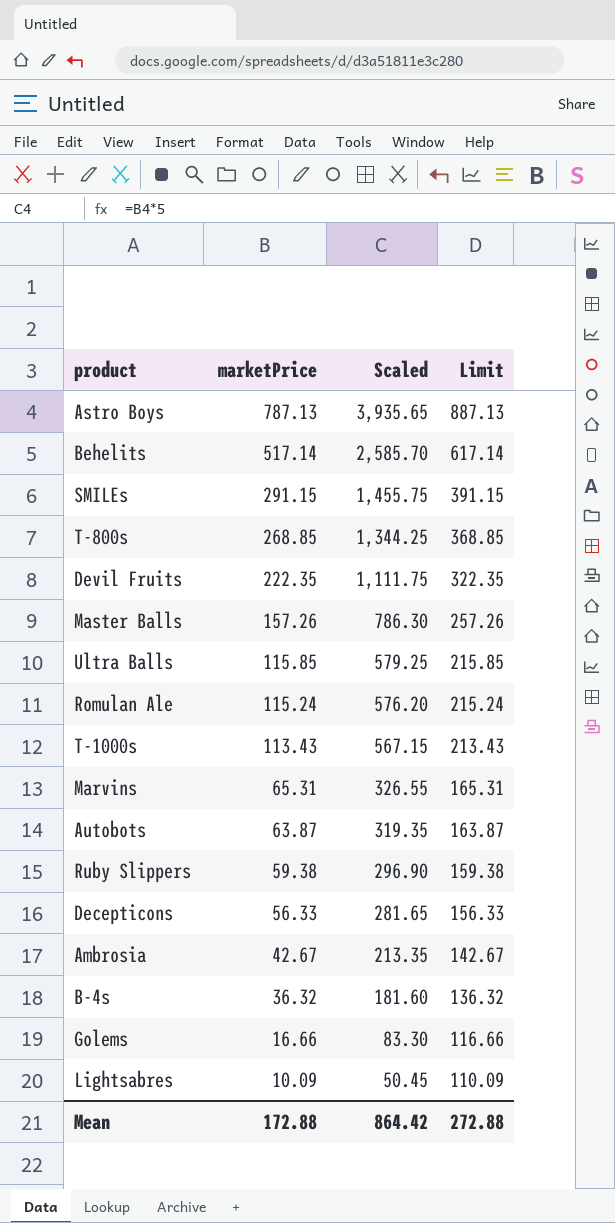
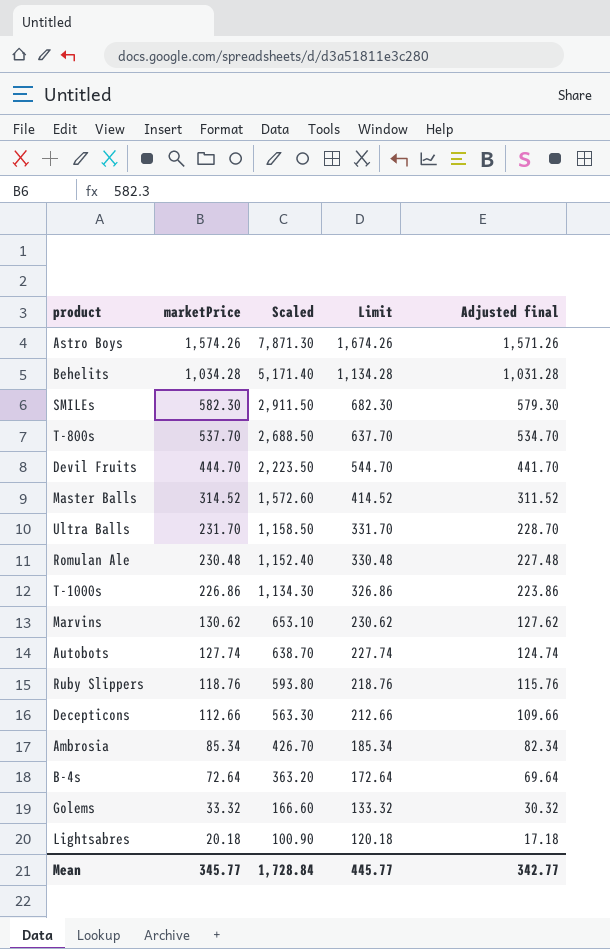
column Adjusted final | formula: none -> [marketPrice] - 3
Astro Boys | marketPrice: 787.13 -> 1,574.26
Astro Boys | Scaled: 3,935.65 -> 7,871.30
Astro Boys | Limit: 887.13 -> 1,674.26
Behelits | marketPrice: 517.14 -> 1,034.28
Behelits | Scaled: 2,585.70 -> 5,171.40
Behelits | Limit: 617.14 -> 1,134.28
SMILEs | marketPrice: 291.15 -> 582.30
SMILEs | Scaled: 1,455.75 -> 2,911.50
SMILEs | Limit: 391.15 -> 682.30
T-800s | marketPrice: 268.85 -> 537.70
T-800s | Scaled: 1,344.25 -> 2,688.50
T-800s | Limit: 368.85 -> 637.70
Devil Fruits | marketPrice: 222.35 -> 444.70
Devil Fruits | Scaled: 1,111.75 -> 2,223.50
Devil Fruits | Limit: 322.35 -> 544.70
Master Balls | marketPrice: 157.26 -> 314.52
Master Balls | Scaled: 786.30 -> 1,572.60
Master Balls | Limit: 257.26 -> 414.52
Ultra Balls | marketPrice: 115.85 -> 231.70
Ultra Balls | Scaled: 579.25 -> 1,158.50
Ultra Balls | Limit: 215.85 -> 331.70
Romulan Ale | marketPrice: 115.24 -> 230.48
Romulan Ale | Scaled: 576.20 -> 1,152.40
Romulan Ale | Limit: 215.24 -> 330.48
T-1000s | marketPrice: 113.43 -> 226.86
T-1000s | Scaled: 567.15 -> 1,134.30
T-1000s | Limit: 213.43 -> 326.86
Marvins | marketPrice: 65.31 -> 130.62
Marvins | Scaled: 326.55 -> 653.10
Marvins | Limit: 165.31 -> 230.62
Autobots | marketPrice: 63.87 -> 127.74
Autobots | Scaled: 319.35 -> 638.70
Autobots | Limit: 163.87 -> 227.74
Ruby Slippers | marketPrice: 59.38 -> 118.76
Ruby Slippers | Scaled: 296.90 -> 593.80
Ruby Slippers | Limit: 159.38 -> 218.76
Decepticons | marketPrice: 56.33 -> 112.66
Decepticons | Scaled: 281.65 -> 563.30
Decepticons | Limit: 156.33 -> 212.66
Ambrosia | marketPrice: 42.67 -> 85.34
Ambrosia | Scaled: 213.35 -> 426.70
Ambrosia | Limit: 142.67 -> 185.34
B-4s | marketPrice: 36.32 -> 72.64
B-4s | Scaled: 181.60 -> 363.20
B-4s | Limit: 136.32 -> 172.64
Golems | marketPrice: 16.66 -> 33.32
Golems | Scaled: 83.30 -> 166.60
Golems | Limit: 116.66 -> 133.32
Lightsabres | marketPrice: 10.09 -> 20.18
Lightsabres | Scaled: 50.45 -> 100.90
Lightsabres | Limit: 110.09 -> 120.18
Mean | marketPrice: 172.88 -> 345.77
Mean | Scaled: 864.42 -> 1,728.84
Mean | Limit: 272.88 -> 445.77

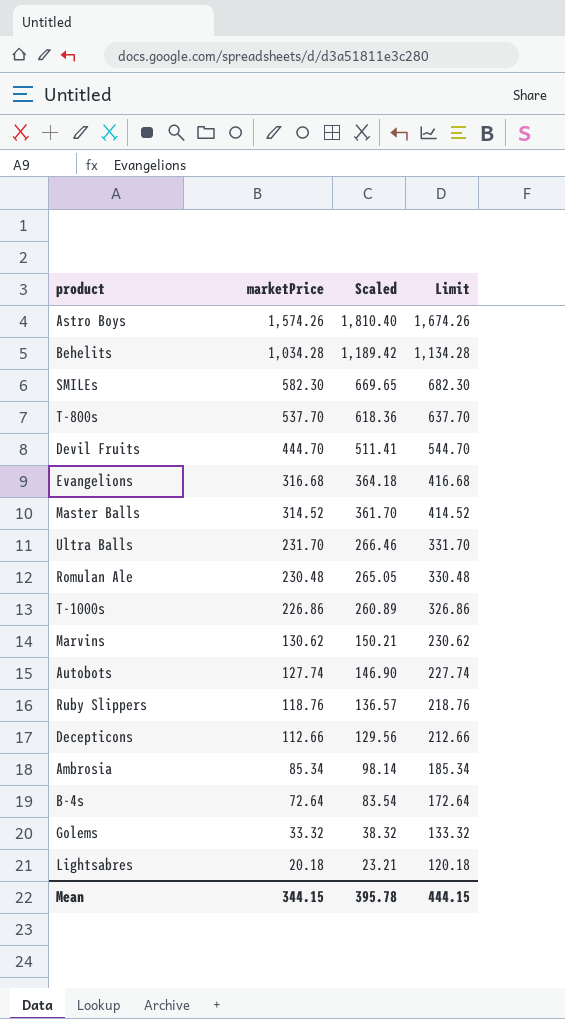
column Adjusted final | formula: [marketPrice] - 3 -> none
column Scaled | formula: [marketPrice] * 5 -> [marketPrice] * 1.15
row Evangelions: none -> 316.68 | 364.18 | 416.68
Mean | marketPrice: 345.77 -> 344.15
Mean | Scaled: 1,728.84 -> 395.78
Mean | Limit: 445.77 -> 444.15

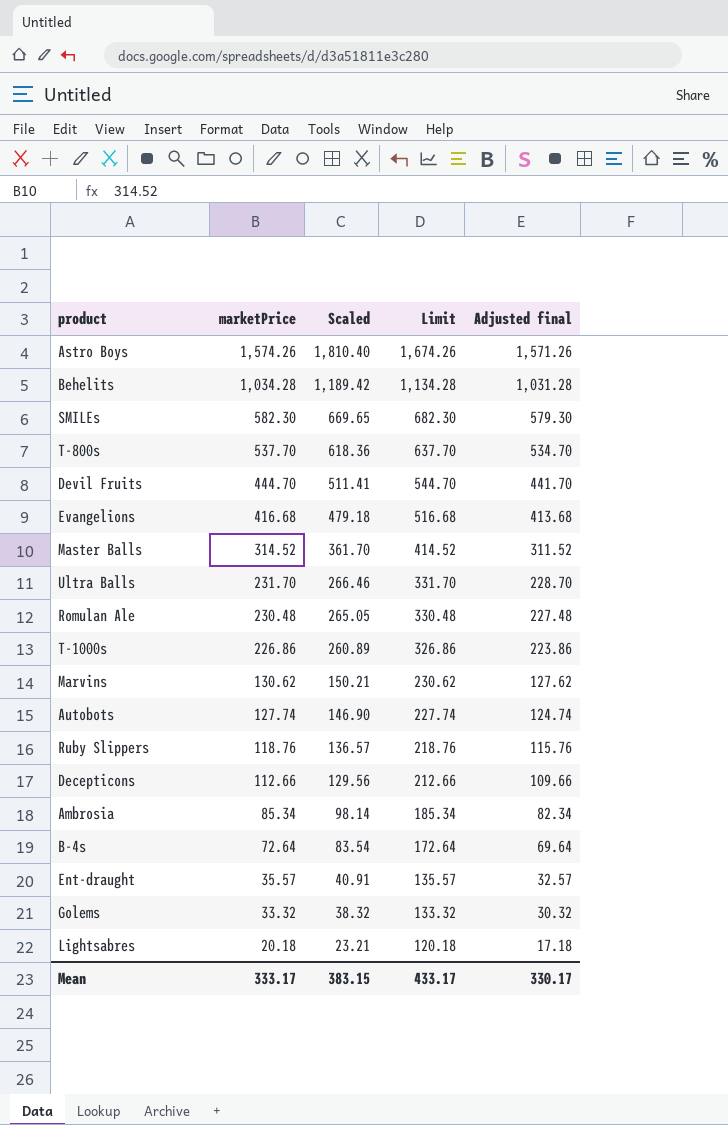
column Adjusted final | formula: none -> [marketPrice] - 3
Evangelions | marketPrice: 316.68 -> 416.68
Evangelions | Scaled: 364.18 -> 479.18
Evangelions | Limit: 416.68 -> 516.68
row Ent-draught: none -> 35.57 | 40.91 | 135.57 | 32.57
Mean | marketPrice: 344.15 -> 333.17
Mean | Scaled: 395.78 -> 383.15
Mean | Limit: 444.15 -> 433.17

